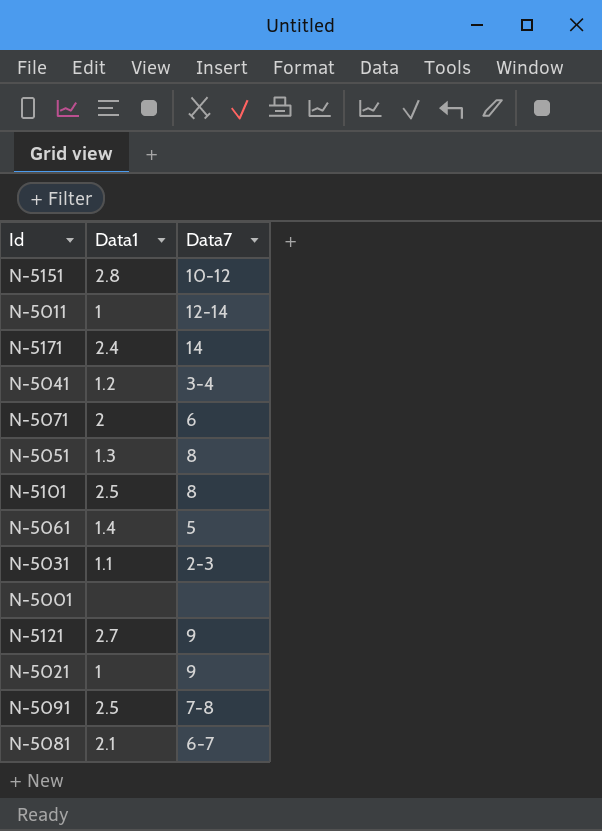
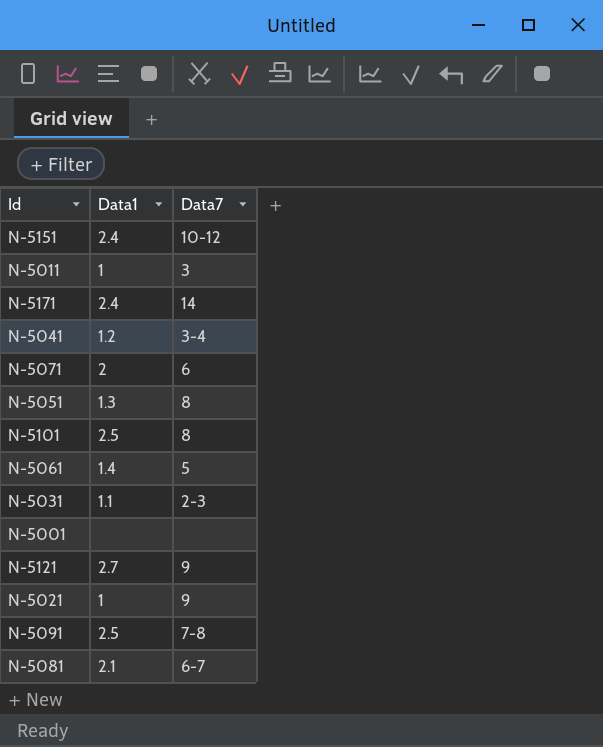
N-5151 | Data1: 2.8 -> 2.4
N-5011 | Data7: 12-14 -> 3

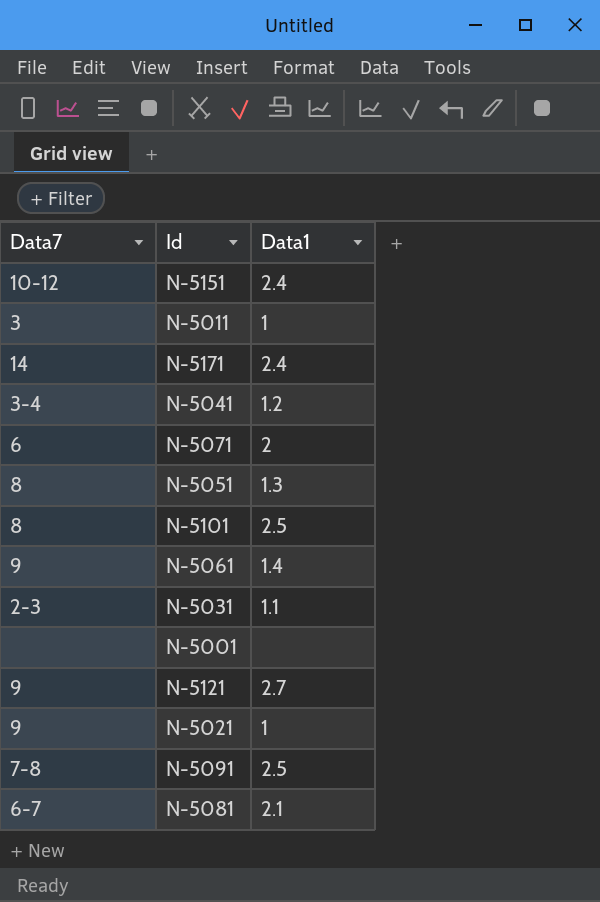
column Data7 | position: 3 -> 1
N-5061 | Data7: 5 -> 9

